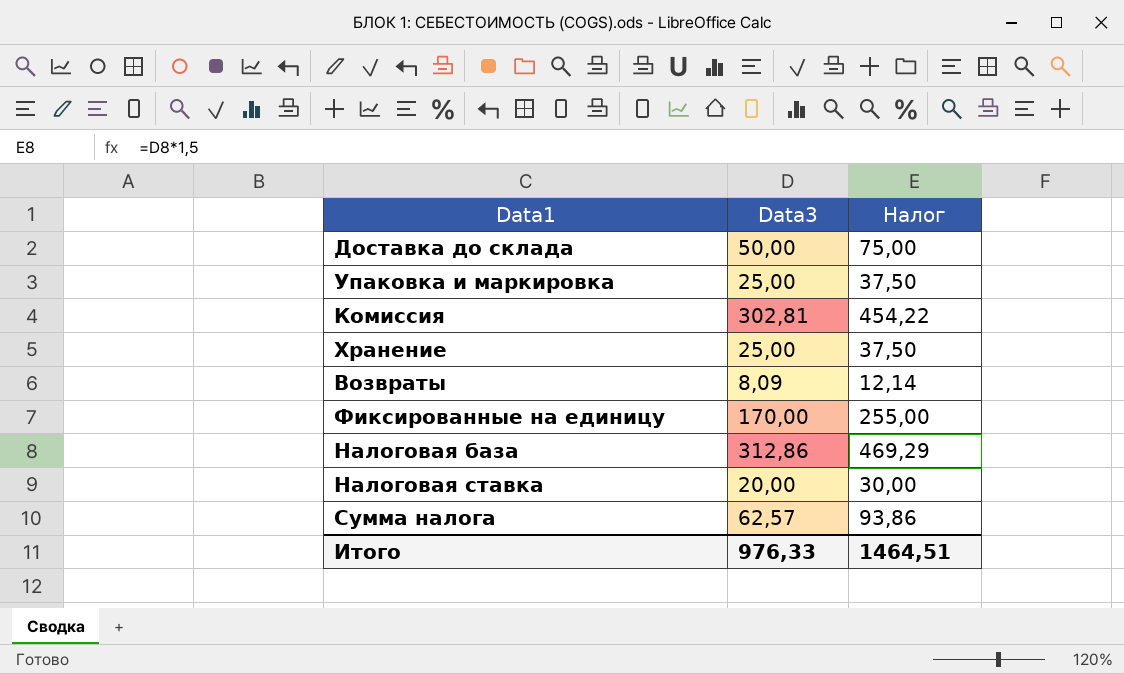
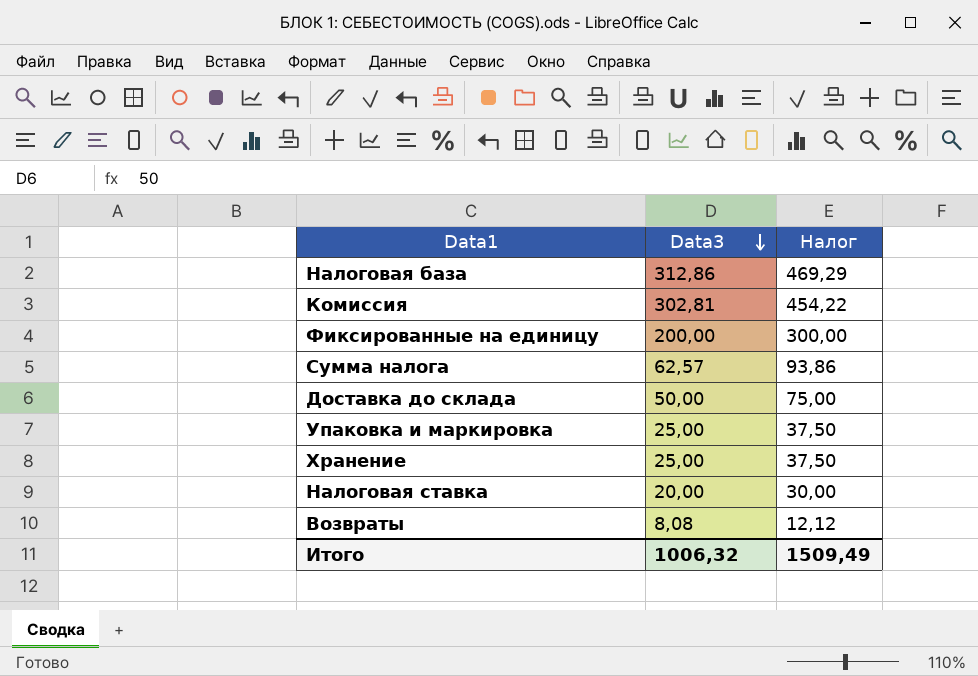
row order: none -> Data3 descending
Фиксированные на единицу | Data3: 170,00 -> 200,00
Фиксированные на единицу | Налог: 255,00 -> 300,00
Возвраты | Data3: 8,09 -> 8,08
Возвраты | Налог: 12,14 -> 12,12
Итого | Data3: 976,33 -> 1006,32
Итого | Налог: 1464,51 -> 1509,49

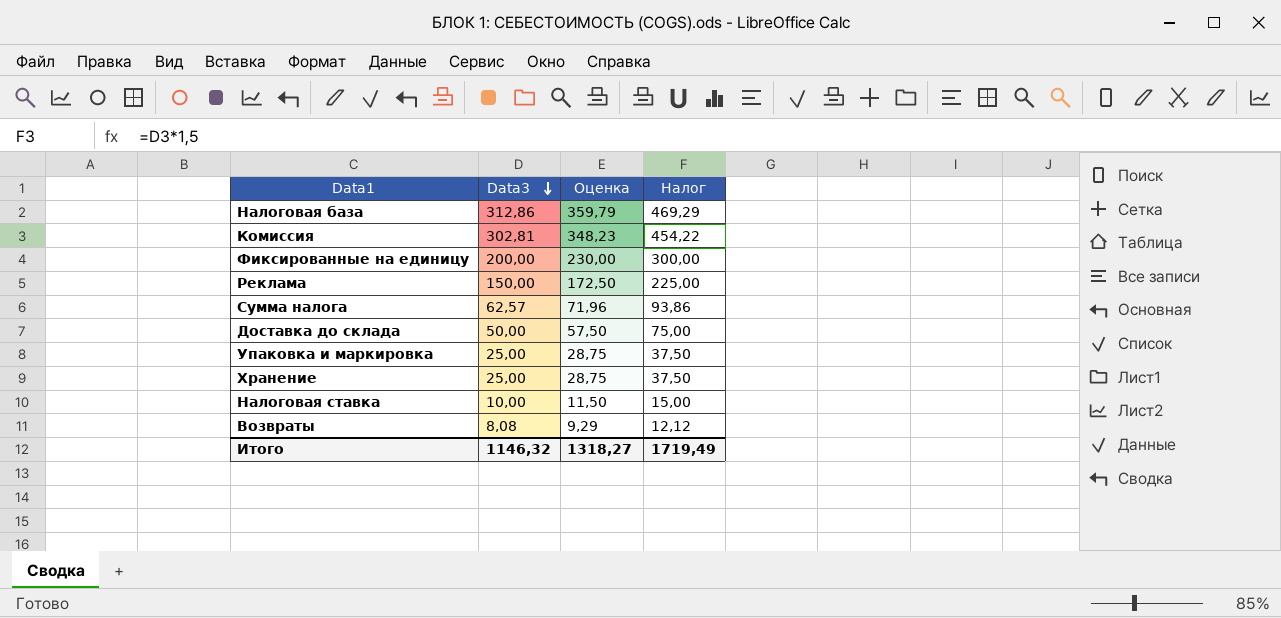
column Оценка | formula: none -> [Data3] * 1,15
row Реклама: none -> 150,00 | 172,50 | 225,00
Налоговая ставка | Data3: 20,00 -> 10,00
Налоговая ставка | Налог: 30,00 -> 15,00
Итого | Data3: 1006,32 -> 1146,32
Итого | Налог: 1509,49 -> 1719,49

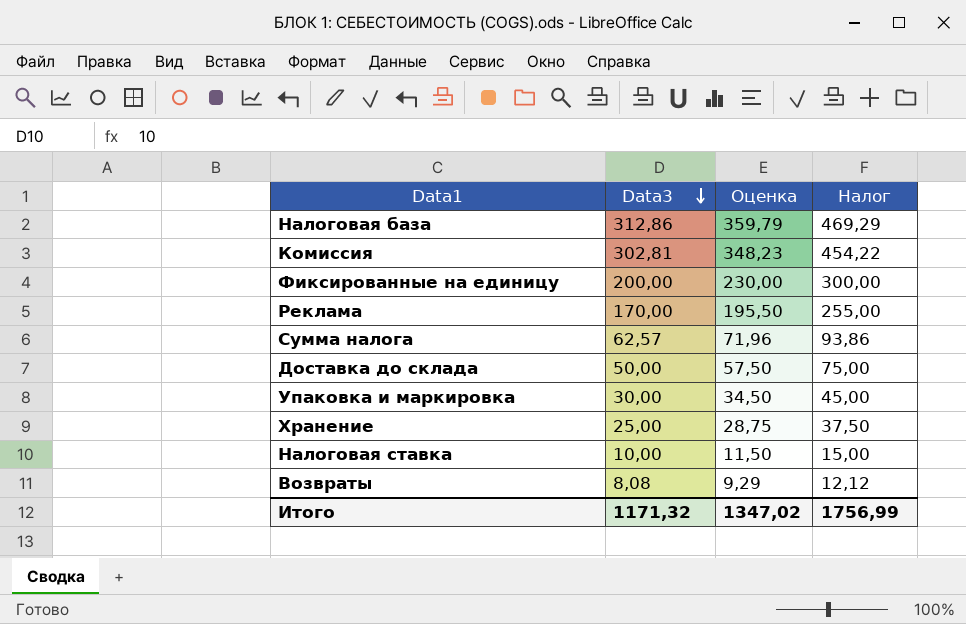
Реклама | Data3: 150,00 -> 170,00
Реклама | Оценка: 172,50 -> 195,50
Реклама | Налог: 225,00 -> 255,00
Упаковка и маркировка | Data3: 25,00 -> 30,00
Упаковка и маркировка | Оценка: 28,75 -> 34,50
Упаковка и маркировка | Налог: 37,50 -> 45,00
Итого | Data3: 1146,32 -> 1171,32
Итого | Оценка: 1318,27 -> 1347,02
Итого | Налог: 1719,49 -> 1756,99

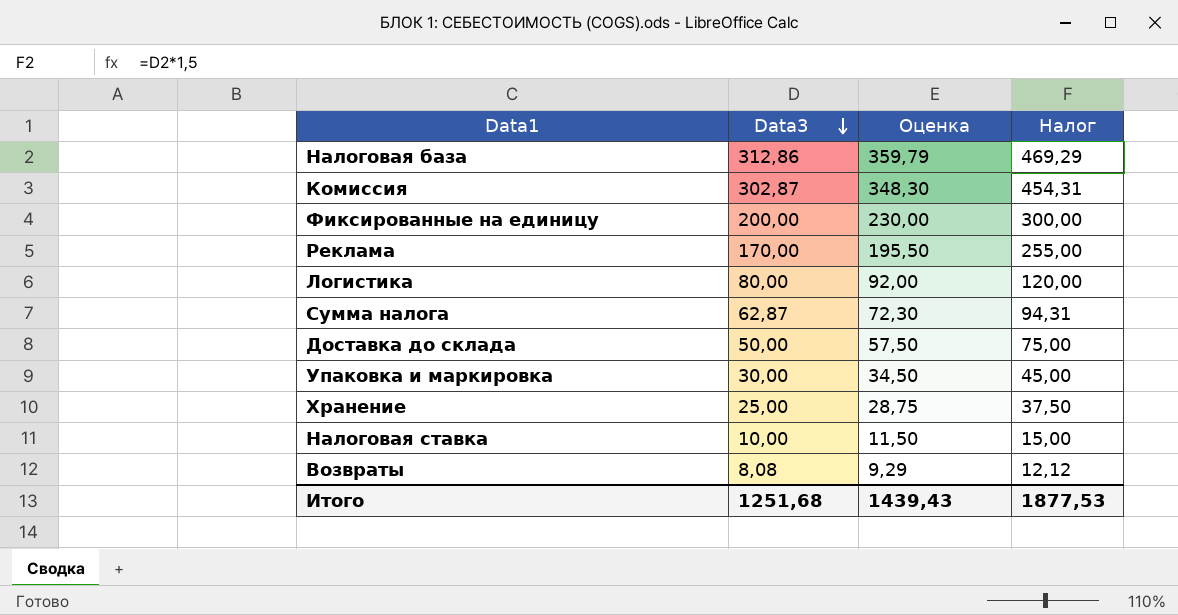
Комиссия | Data3: 302,81 -> 302,87
Комиссия | Оценка: 348,23 -> 348,30
Комиссия | Налог: 454,22 -> 454,31
row Логистика: none -> 80,00 | 92,00 | 120,00
Сумма налога | Data3: 62,57 -> 62,87
Сумма налога | Оценка: 71,96 -> 72,30
Сумма налога | Налог: 93,86 -> 94,31
Итого | Data3: 1171,32 -> 1251,68
Итого | Оценка: 1347,02 -> 1439,43
Итого | Налог: 1756,99 -> 1877,53

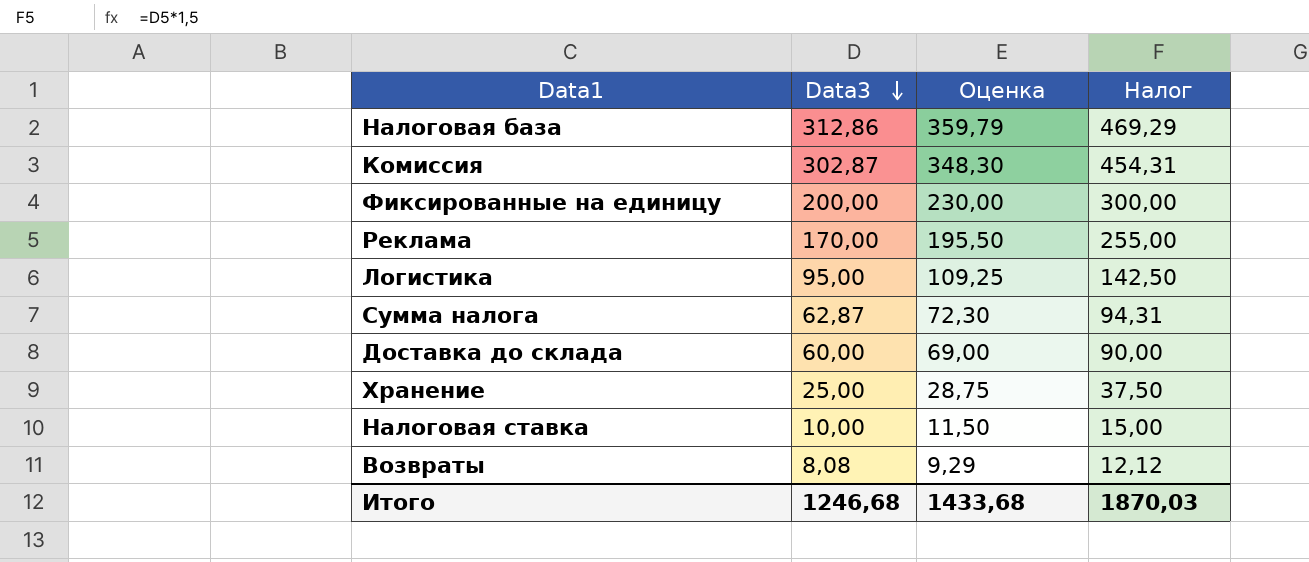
row Упаковка и маркировка: 30,00 | 34,50 | 45,00 -> none
Логистика | Data3: 80,00 -> 95,00
Логистика | Оценка: 92,00 -> 109,25
Логистика | Налог: 120,00 -> 142,50
Доставка до склада | Data3: 50,00 -> 60,00
Доставка до склада | Оценка: 57,50 -> 69,00
Доставка до склада | Налог: 75,00 -> 90,00
Итого | Data3: 1251,68 -> 1246,68
Итого | Оценка: 1439,43 -> 1433,68
Итого | Налог: 1877,53 -> 1870,03

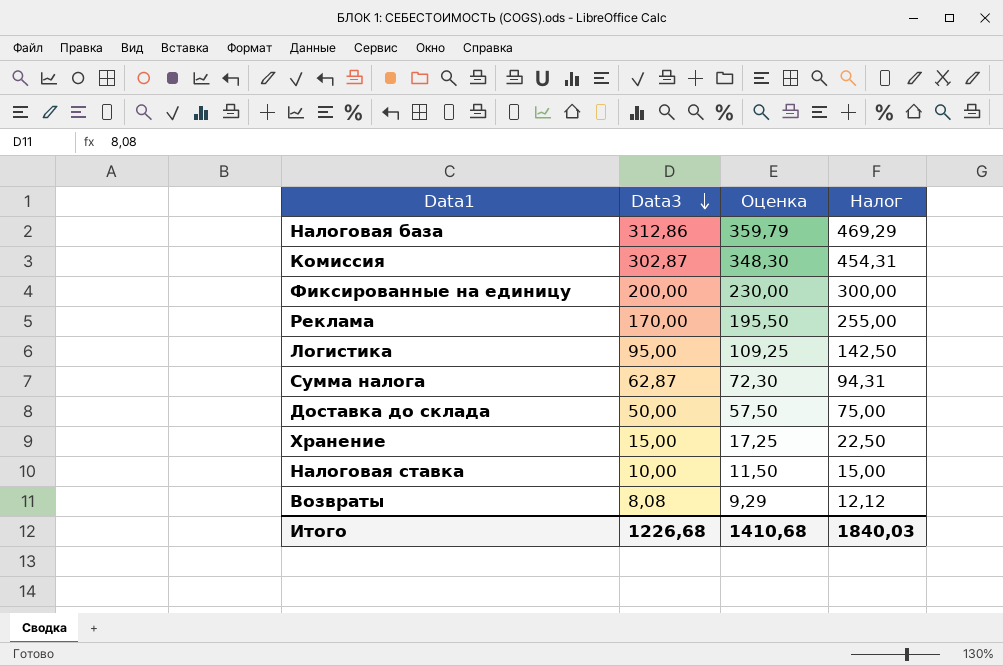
Доставка до склада | Data3: 60,00 -> 50,00
Доставка до склада | Оценка: 69,00 -> 57,50
Доставка до склада | Налог: 90,00 -> 75,00
Хранение | Data3: 25,00 -> 15,00
Хранение | Оценка: 28,75 -> 17,25
Хранение | Налог: 37,50 -> 22,50
Итого | Data3: 1246,68 -> 1226,68
Итого | Оценка: 1433,68 -> 1410,68
Итого | Налог: 1870,03 -> 1840,03

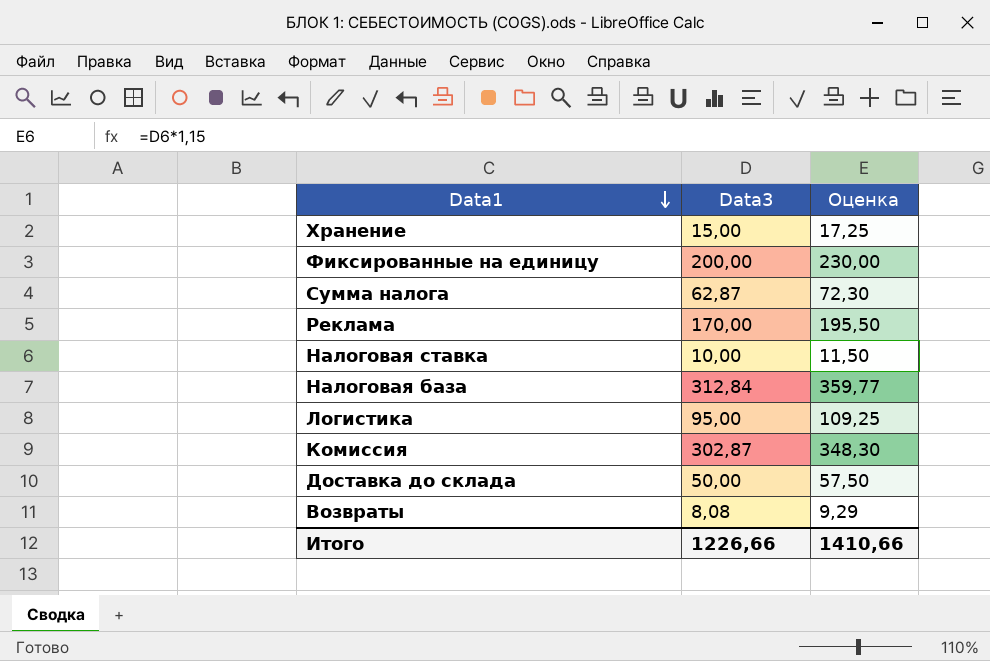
row order: Data3 descending -> Data1 descending
column Налог | formula: [Data3] * 1,5 -> none
Налоговая база | Data3: 312,86 -> 312,84
Налоговая база | Оценка: 359,79 -> 359,77
Итого | Data3: 1226,68 -> 1226,66
Итого | Оценка: 1410,68 -> 1410,66

